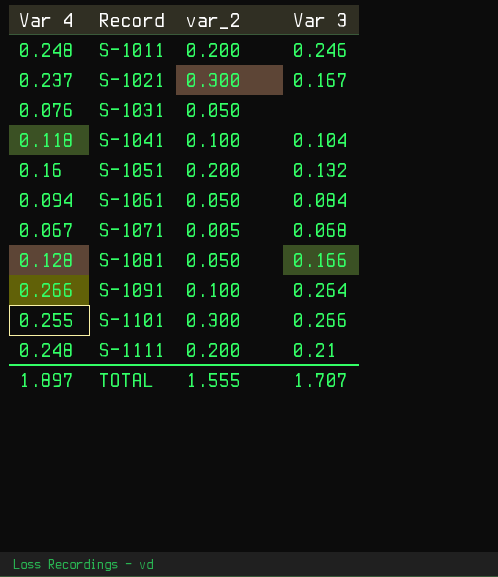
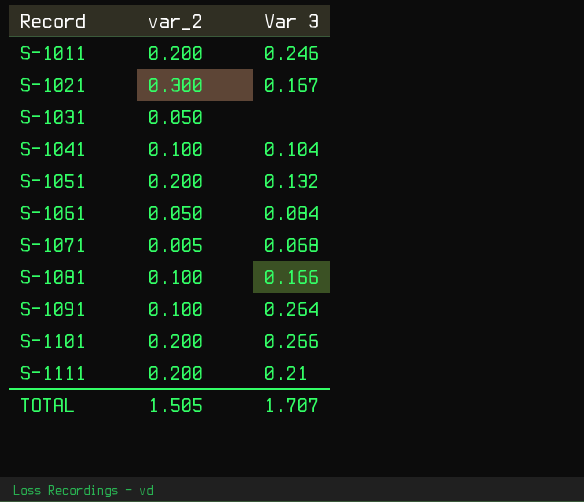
column Var 4 | position: 1 -> none
S-1081 | var_2: 0.050 -> 0.100
S-1101 | var_2: 0.300 -> 0.200
TOTAL | var_2: 1.555 -> 1.505

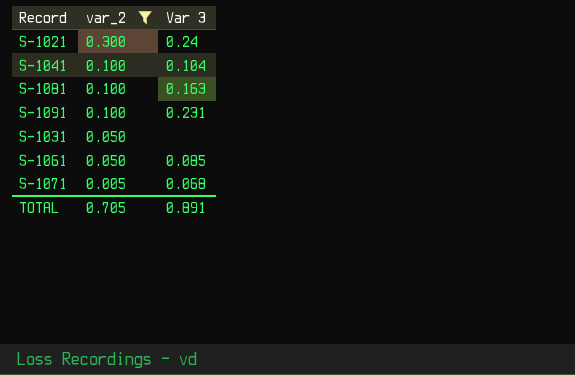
filter: none -> var_2 != 0.200
row order: Record ascending -> var_2 descending
S-1021 | Var 3: 0.167 -> 0.24
S-1081 | Var 3: 0.166 -> 0.163
S-1091 | Var 3: 0.264 -> 0.231
S-1061 | Var 3: 0.084 -> 0.085
TOTAL | var_2: 1.505 -> 0.705
TOTAL | Var 3: 1.707 -> 0.891

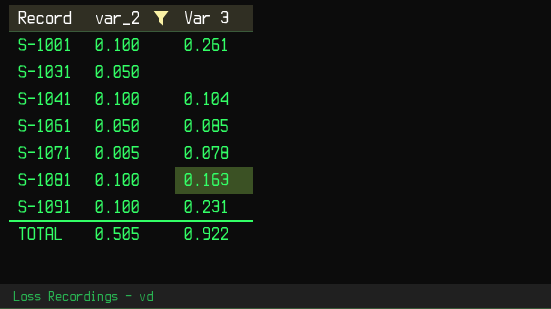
row order: var_2 descending -> Record ascending
row S-1021: 0.300 | 0.24 -> none
row S-1001: none -> 0.100 | 0.261
S-1071 | Var 3: 0.068 -> 0.078
TOTAL | var_2: 0.705 -> 0.505
TOTAL | Var 3: 0.891 -> 0.922

